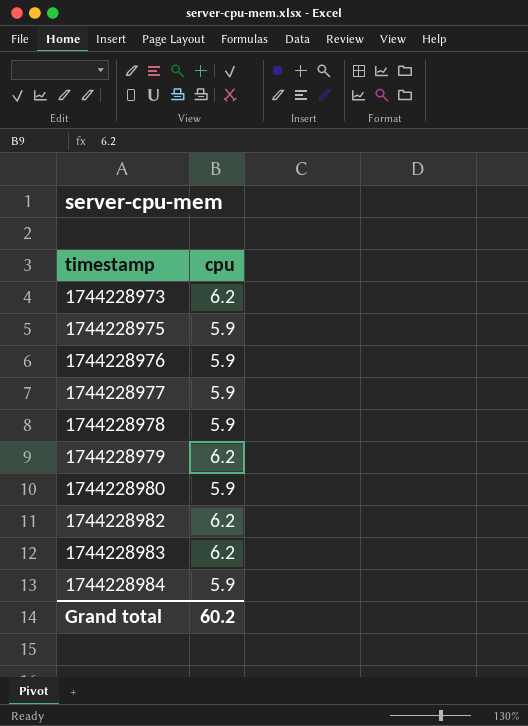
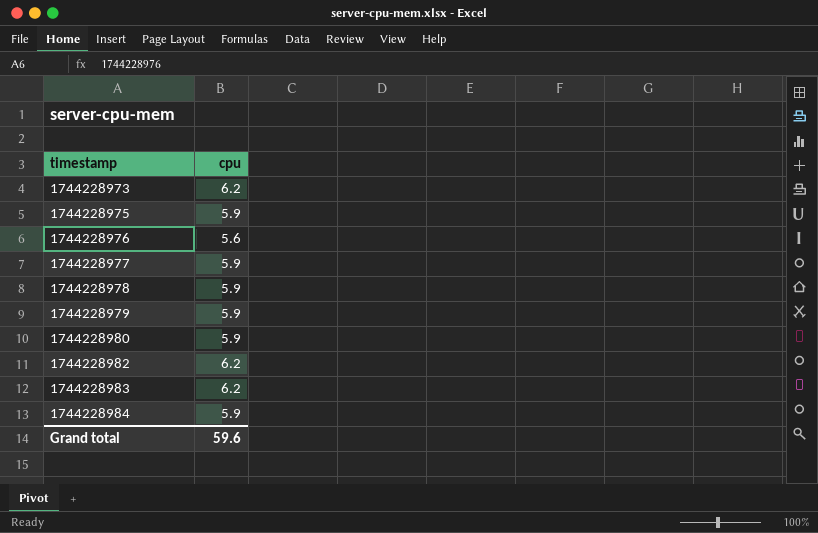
1744228976 | cpu: 5.9 -> 5.6
1744228979 | cpu: 6.2 -> 5.9
Grand total | cpu: 60.2 -> 59.6

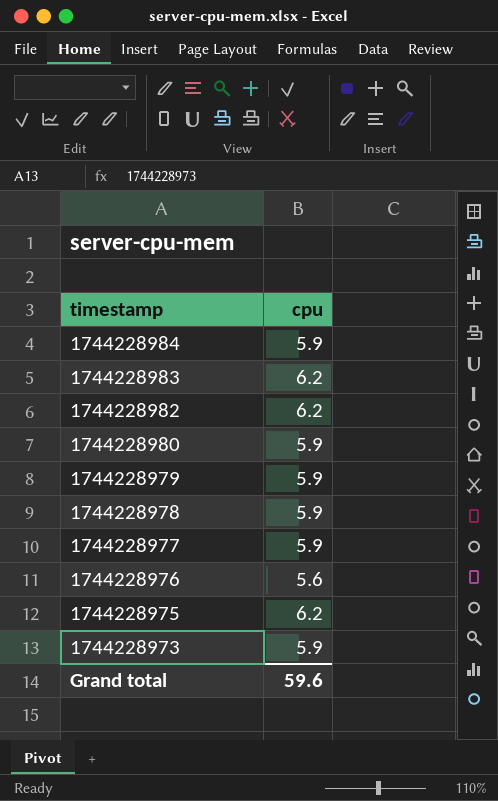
row order: timestamp ascending -> timestamp descending
1744228975 | cpu: 5.9 -> 6.2
1744228973 | cpu: 6.2 -> 5.9

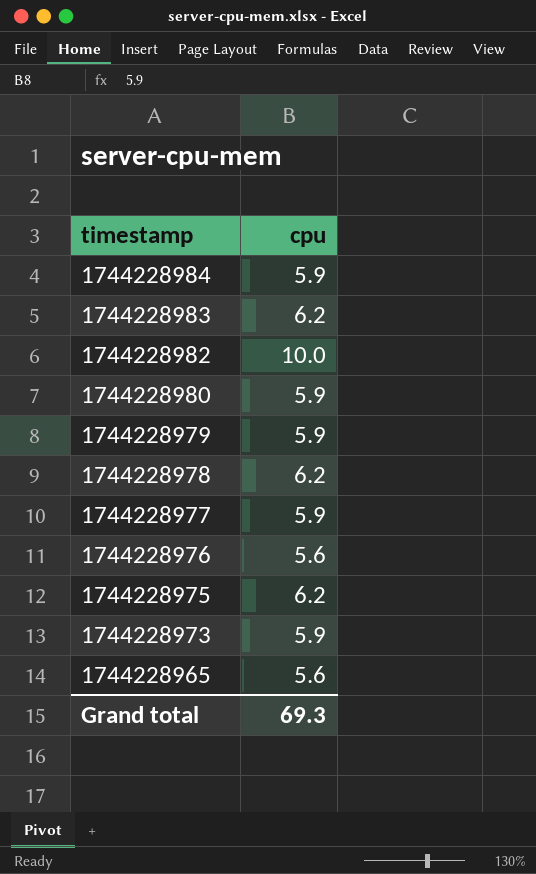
1744228982 | cpu: 6.2 -> 10.0
1744228978 | cpu: 5.9 -> 6.2
row 1744228965: none -> 5.6
Grand total | cpu: 59.6 -> 69.3

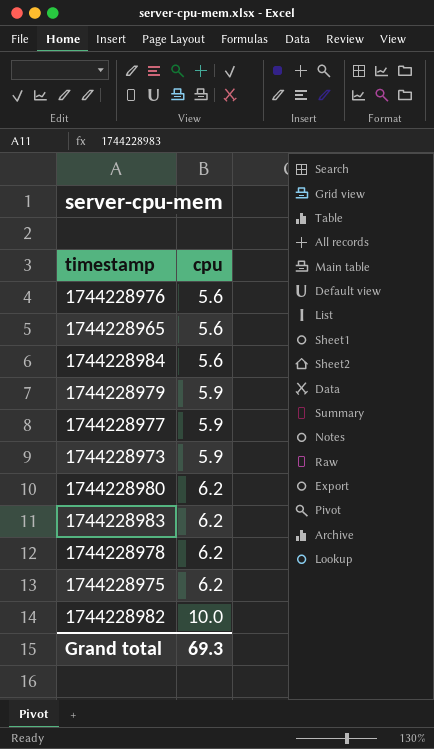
row order: timestamp descending -> cpu ascending
1744228984 | cpu: 5.9 -> 5.6
1744228980 | cpu: 5.9 -> 6.2

